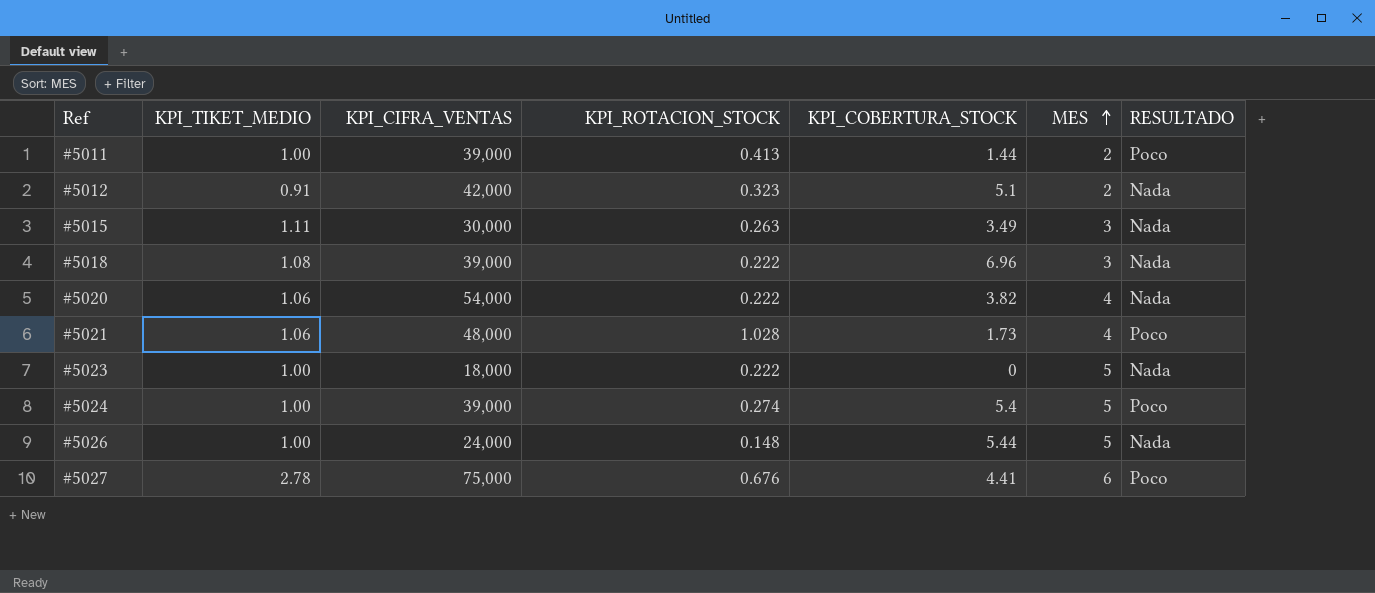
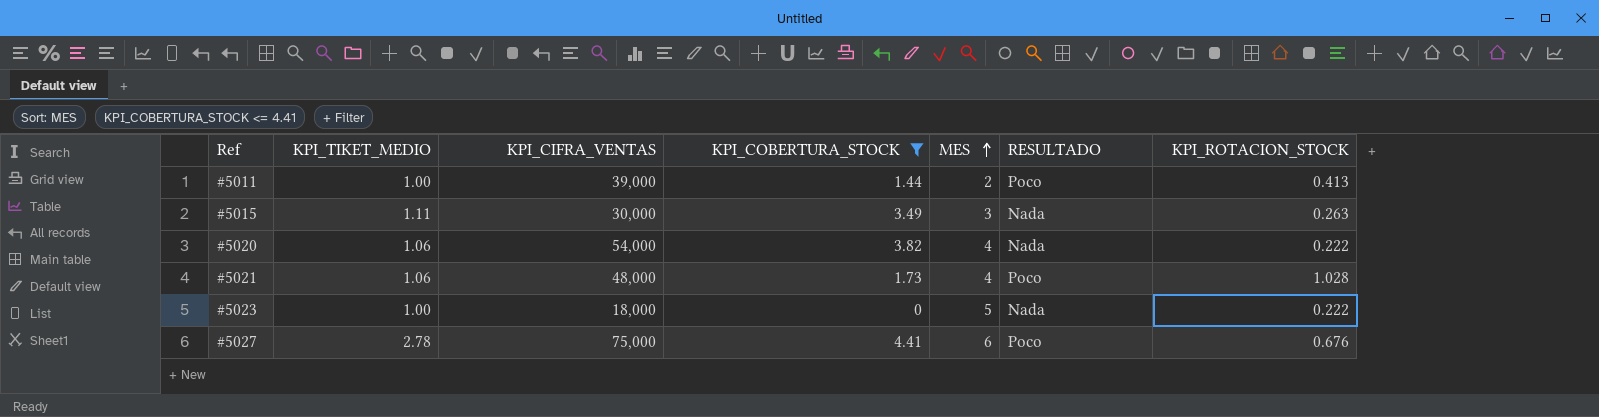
filter: none -> KPI_COBERTURA_STOCK <= 4.41
column KPI_ROTACION_STOCK | position: 4 -> 7

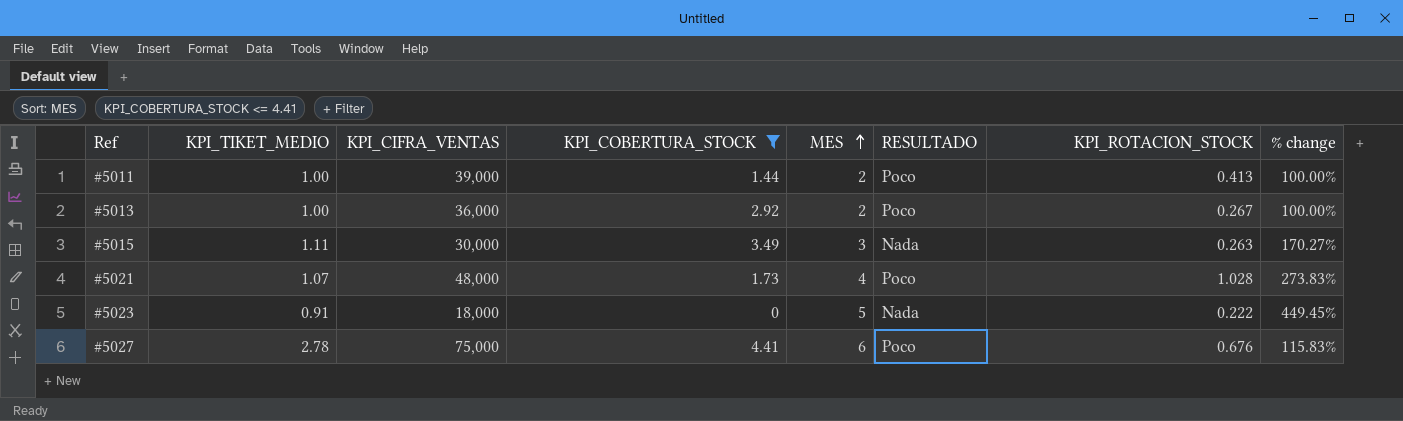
column % change | formula: none -> ([MES] - [KPI_TIKET_MEDIO]) / [KPI_TIKET_MEDIO]
row #5020: 1.06 | 54,000 | 3.82 | 4 | Nada | 0.222 -> none
row #5013: none -> 1.00 | 36,000 | 2.92 | 2 | Poco | 0.267 | 100.00%
#5021 | KPI_TIKET_MEDIO: 1.06 -> 1.07
#5023 | KPI_TIKET_MEDIO: 1.00 -> 0.91

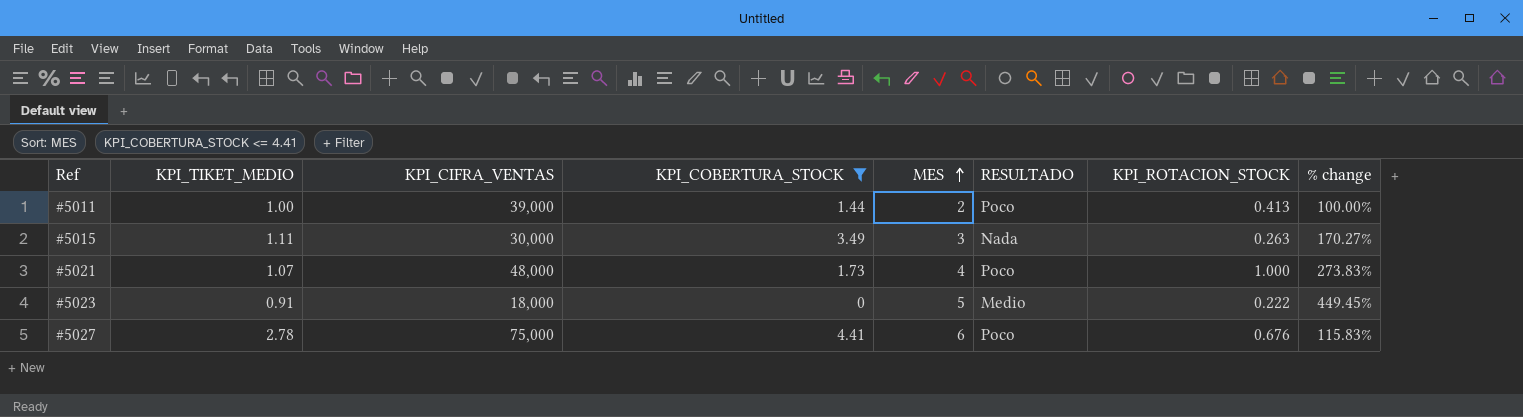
row #5013: 1.00 | 36,000 | 2.92 | 2 | Poco | 0.267 | 100.00% -> none
#5021 | KPI_ROTACION_STOCK: 1.028 -> 1.000
#5023 | RESULTADO: Nada -> Medio

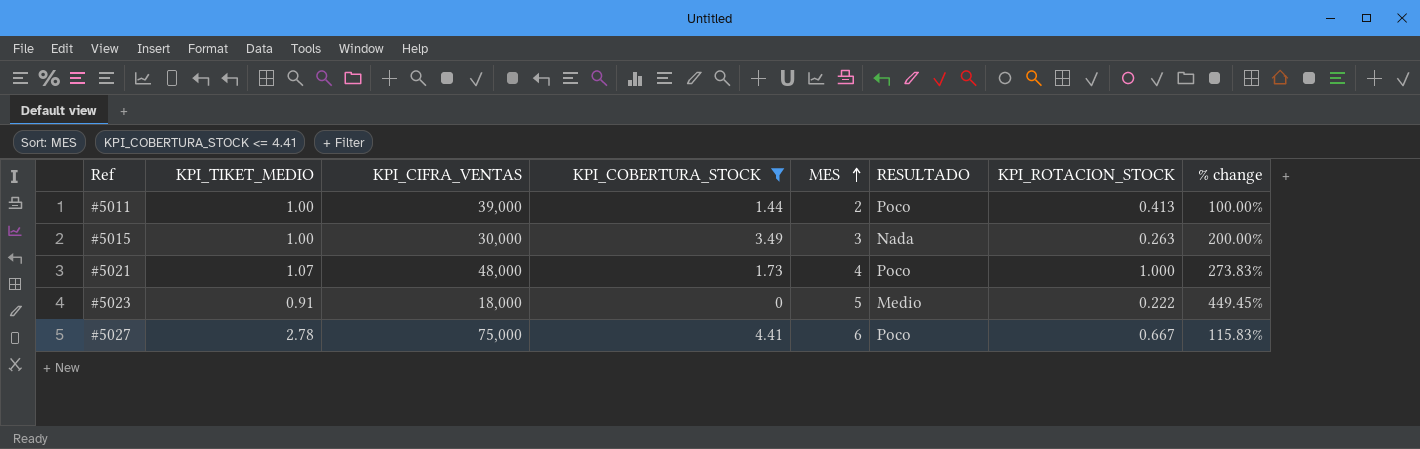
#5015 | KPI_TIKET_MEDIO: 1.11 -> 1.00
#5015 | % change: 170.27% -> 200.00%
#5027 | KPI_ROTACION_STOCK: 0.676 -> 0.667

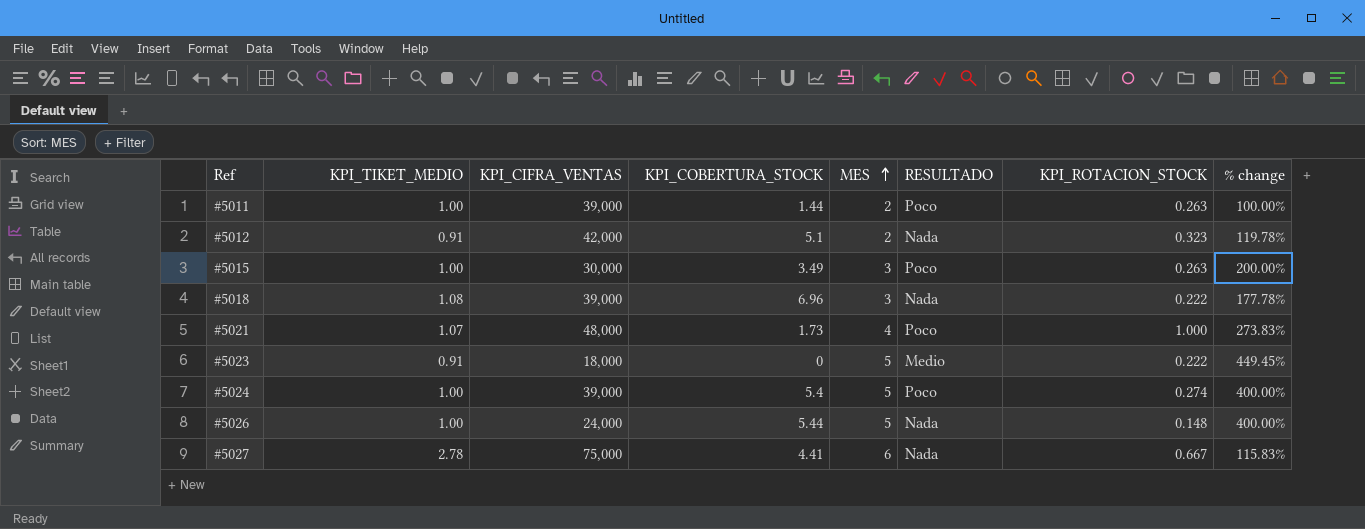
filter: KPI_COBERTURA_STOCK <= 4.41 -> none
#5011 | KPI_ROTACION_STOCK: 0.413 -> 0.263
#5015 | RESULTADO: Nada -> Poco
#5027 | RESULTADO: Poco -> Nada

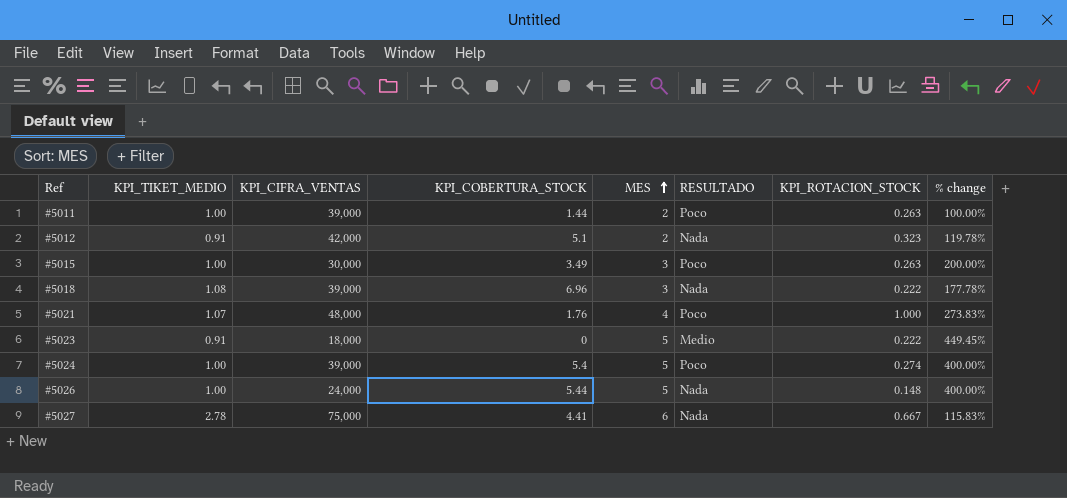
#5021 | KPI_COBERTURA_STOCK: 1.73 -> 1.76

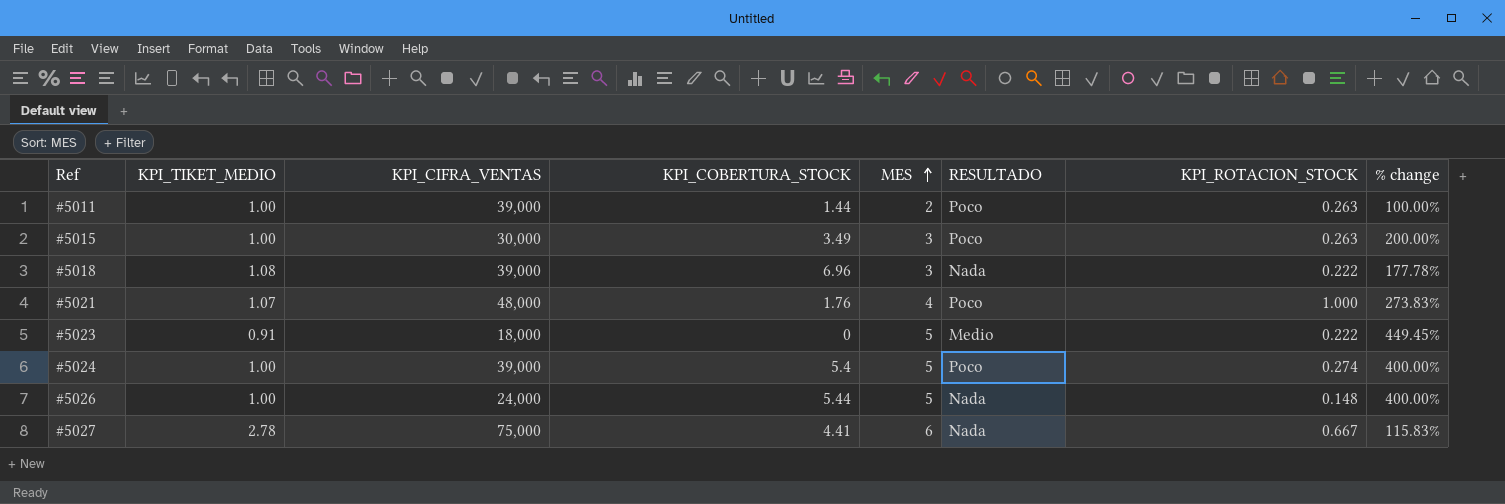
row #5012: 0.91 | 42,000 | 5.1 | 2 | Nada | 0.323 | 119.78% -> none

